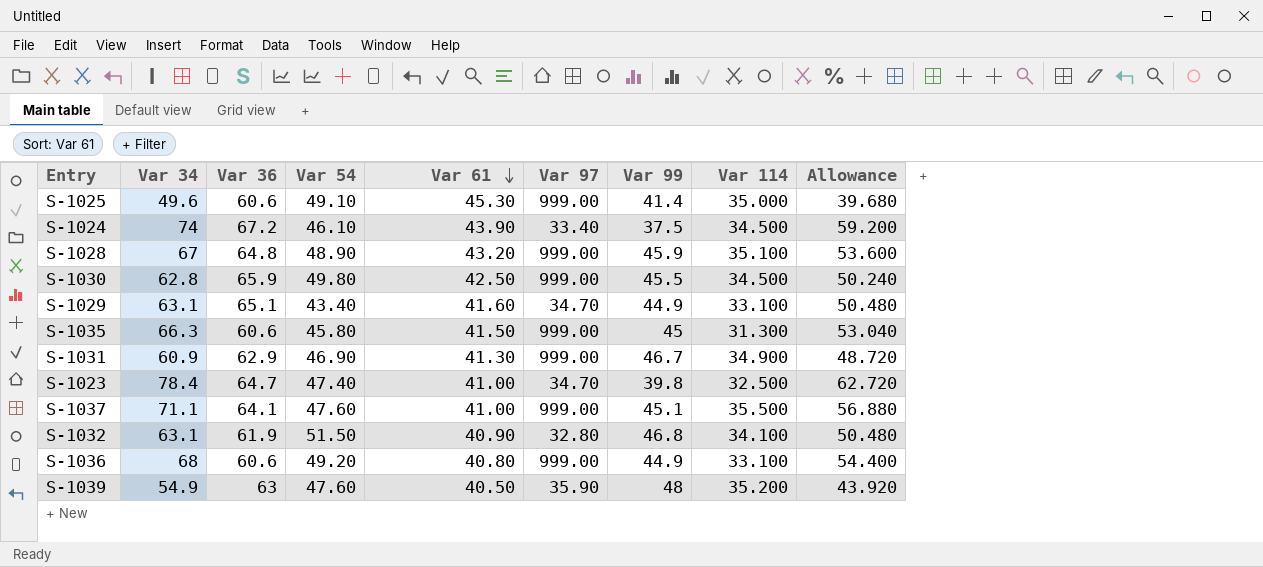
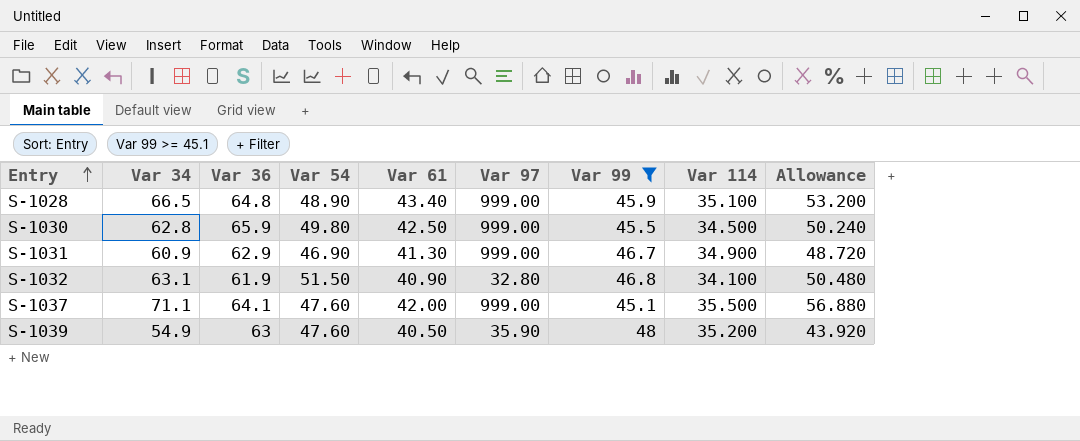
filter: none -> Var 99 >= 45.1
row order: Var 61 descending -> Entry ascending
S-1028 | Var 34: 67 -> 66.5
S-1028 | Var 61: 43.20 -> 43.40
S-1028 | Allowance: 53.600 -> 53.200
S-1037 | Var 61: 41.00 -> 42.00

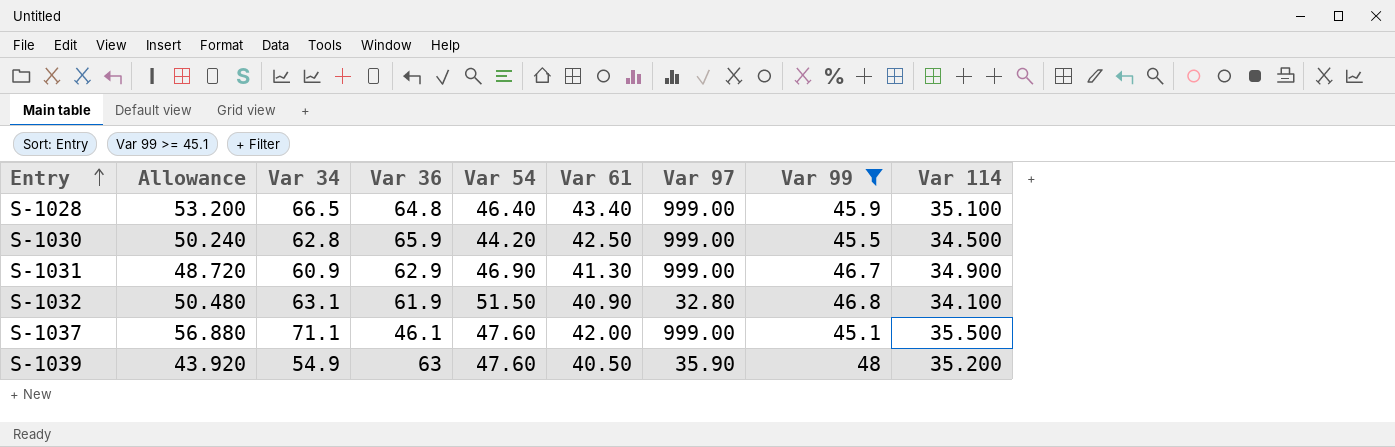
column Allowance | position: 9 -> 2
S-1028 | Var 54: 48.90 -> 46.40
S-1030 | Var 54: 49.80 -> 44.20
S-1037 | Var 36: 64.1 -> 46.1

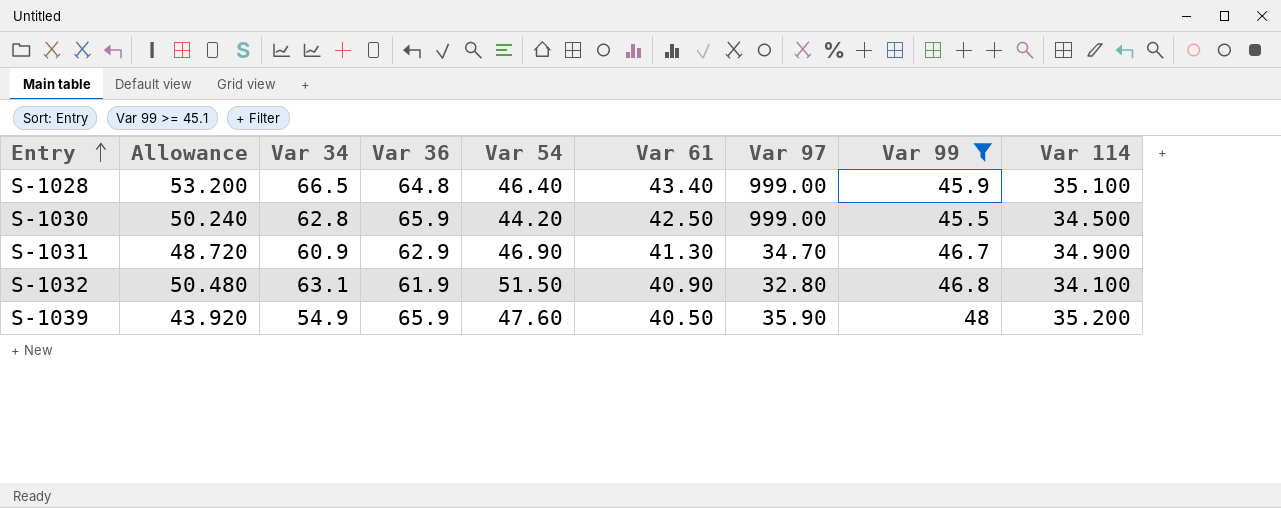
row S-1037: 56.880 | 71.1 | 46.1 | 47.60 | 42.00 | 999.00 | 45.1 | 35.500 -> none
S-1031 | Var 97: 999.00 -> 34.70
S-1039 | Var 36: 63 -> 65.9

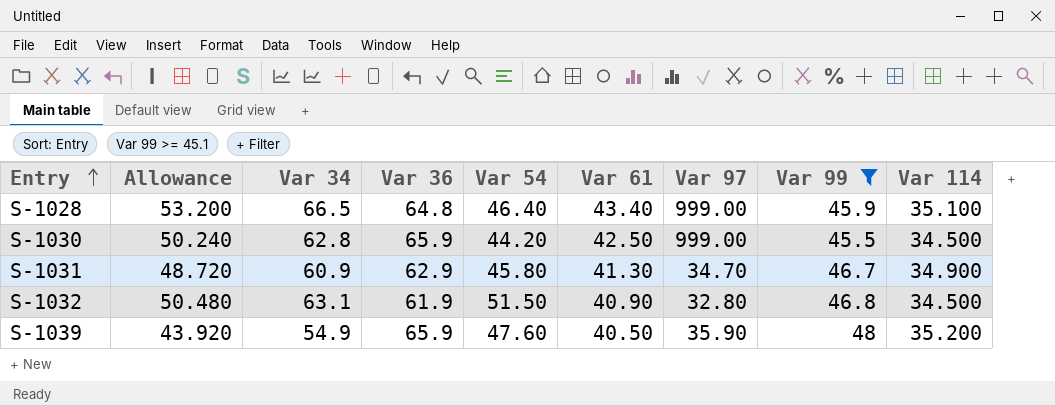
S-1031 | Var 54: 46.90 -> 45.80
S-1032 | Var 114: 34.100 -> 34.500

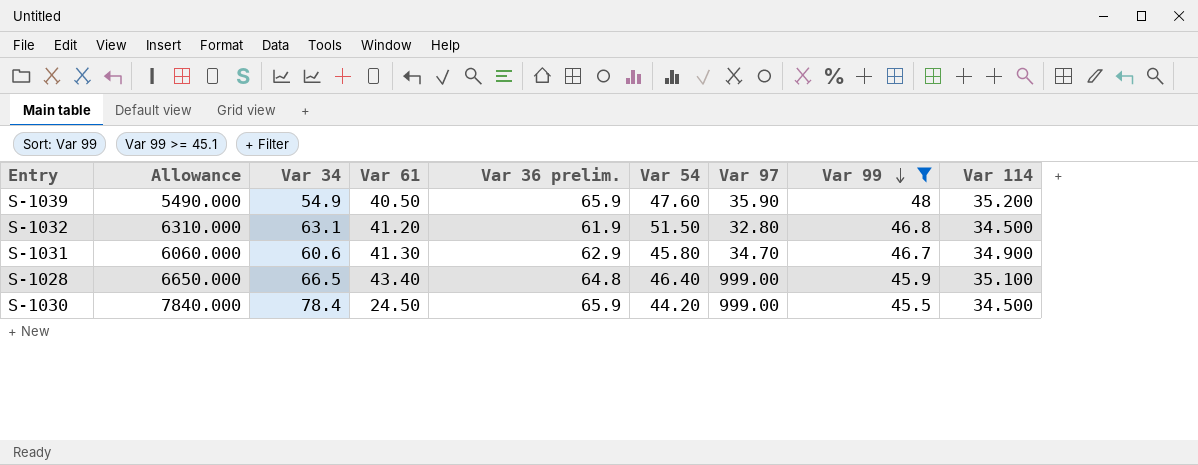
row order: Entry ascending -> Var 99 descending
column Allowance | formula: [Var 34] * 0.8 -> [Var 34] * 100
column Var 61 | position: 6 -> 4
column name: Var 36 -> Var 36 prelim.
S-1032 | Var 61: 40.90 -> 41.20
S-1031 | Var 34: 60.9 -> 60.6
S-1030 | Var 34: 62.8 -> 78.4
S-1030 | Var 61: 42.50 -> 24.50

